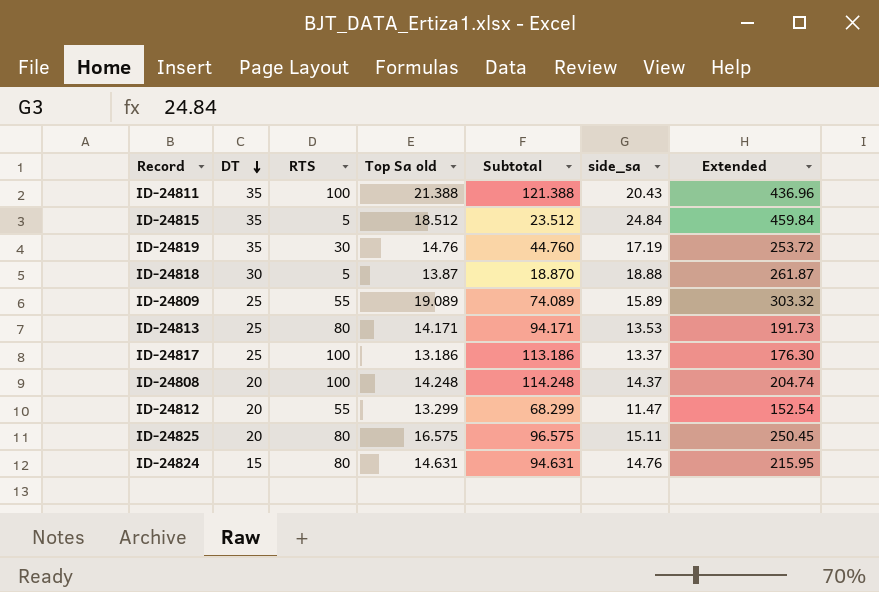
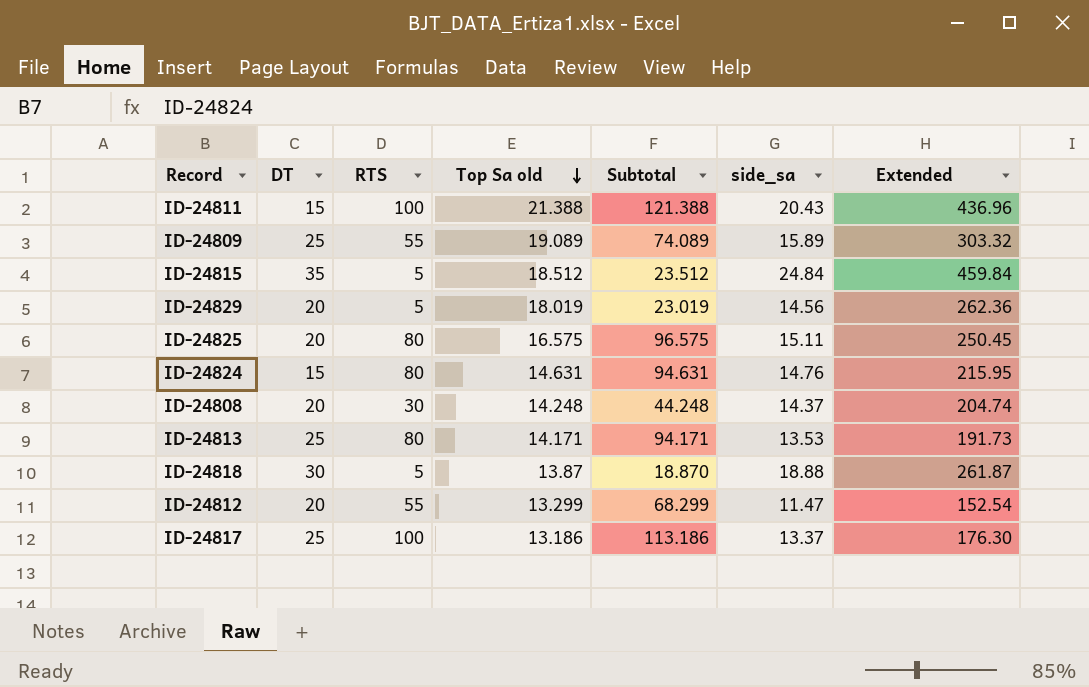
row order: DT descending -> Top Sa old descending
row ID-24819: 35 | 30 | 14.76 | 44.760 | 17.19 | 253.72 -> none
ID-24811 | DT: 35 -> 15
row ID-24829: none -> 20 | 5 | 18.019 | 23.019 | 14.56 | 262.36
ID-24808 | RTS: 100 -> 30
ID-24808 | Subtotal: 114.248 -> 44.248

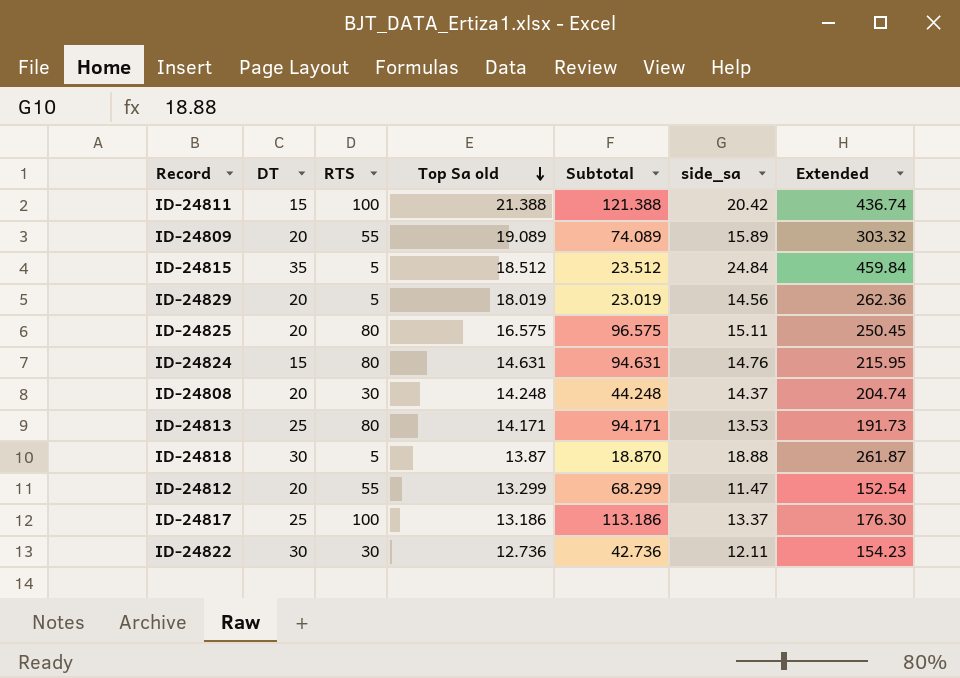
ID-24811 | side_sa: 20.43 -> 20.42
ID-24811 | Extended: 436.96 -> 436.74
ID-24809 | DT: 25 -> 20
row ID-24822: none -> 30 | 30 | 12.736 | 42.736 | 12.11 | 154.23

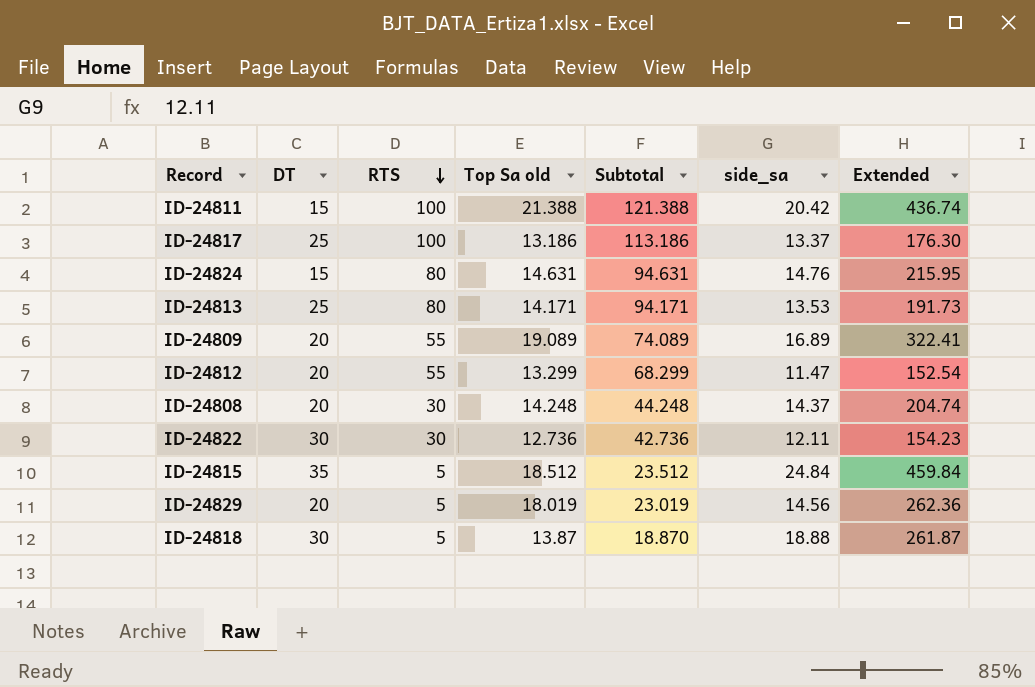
row order: Top Sa old descending -> RTS descending
row ID-24825: 20 | 80 | 16.575 | 96.575 | 15.11 | 250.45 -> none
ID-24809 | side_sa: 15.89 -> 16.89
ID-24809 | Extended: 303.32 -> 322.41

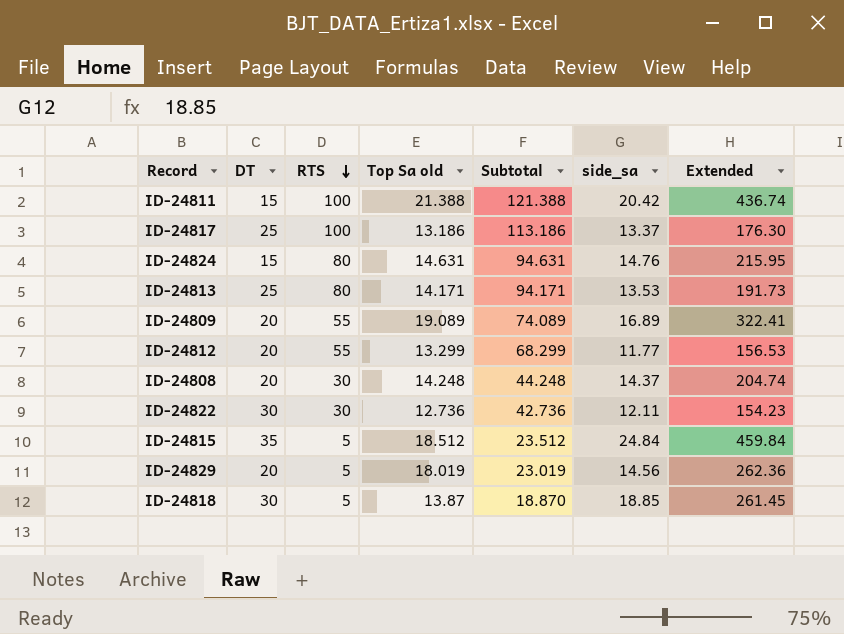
ID-24812 | side_sa: 11.47 -> 11.77
ID-24812 | Extended: 152.54 -> 156.53
ID-24818 | side_sa: 18.88 -> 18.85
ID-24818 | Extended: 261.87 -> 261.45

